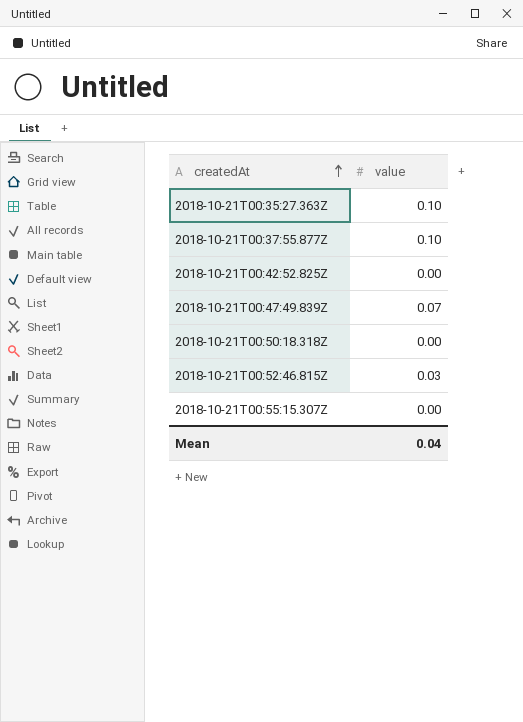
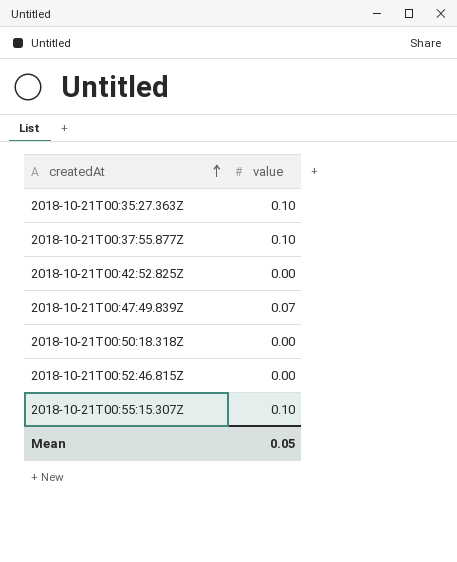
2018-10-21T00:52:46.815Z | value: 0.03 -> 0.00
2018-10-21T00:55:15.307Z | value: 0.00 -> 0.10
Mean | value: 0.04 -> 0.05

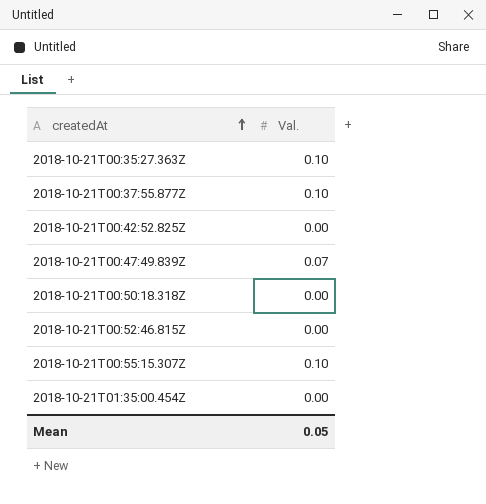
column name: value -> Val.
row 2018-10-21T01:35:00.454Z: none -> 0.00

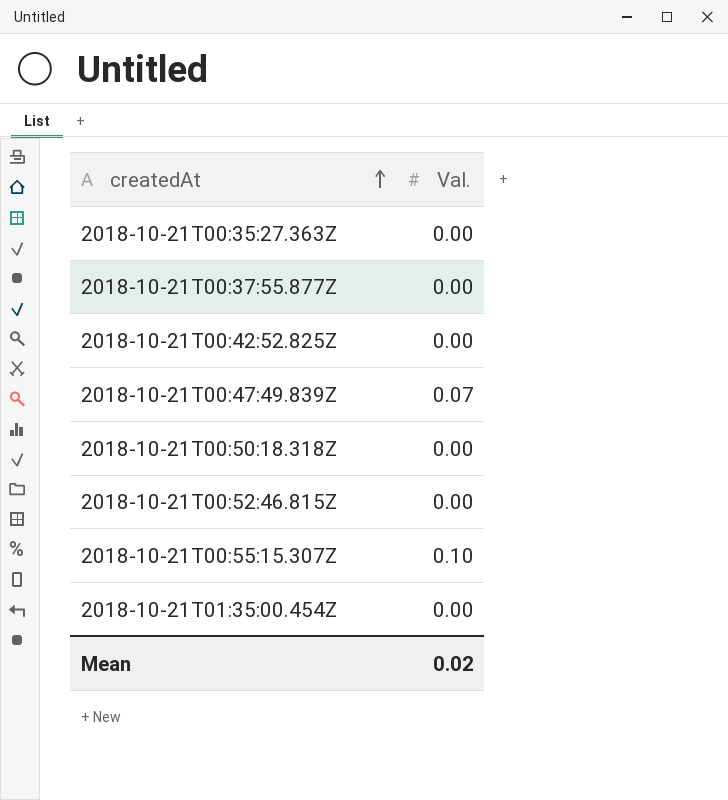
2018-10-21T00:35:27.363Z | Val.: 0.10 -> 0.00
2018-10-21T00:37:55.877Z | Val.: 0.10 -> 0.00
Mean | Val.: 0.05 -> 0.02

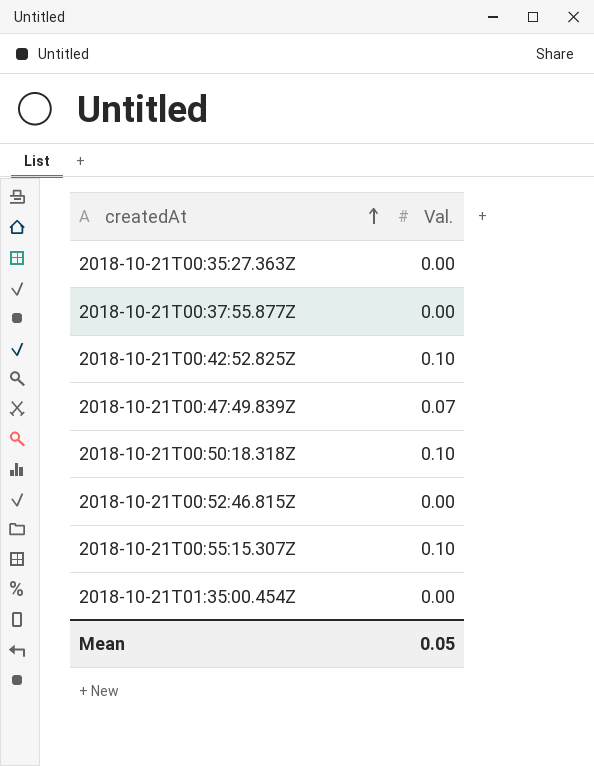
2018-10-21T00:42:52.825Z | Val.: 0.00 -> 0.10
2018-10-21T00:50:18.318Z | Val.: 0.00 -> 0.10
Mean | Val.: 0.02 -> 0.05

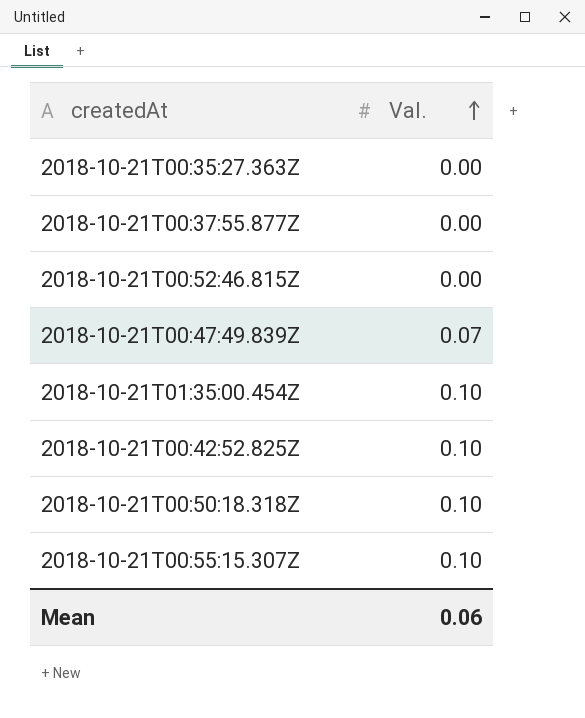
row order: createdAt ascending -> Val. ascending
2018-10-21T01:35:00.454Z | Val.: 0.00 -> 0.10
Mean | Val.: 0.05 -> 0.06

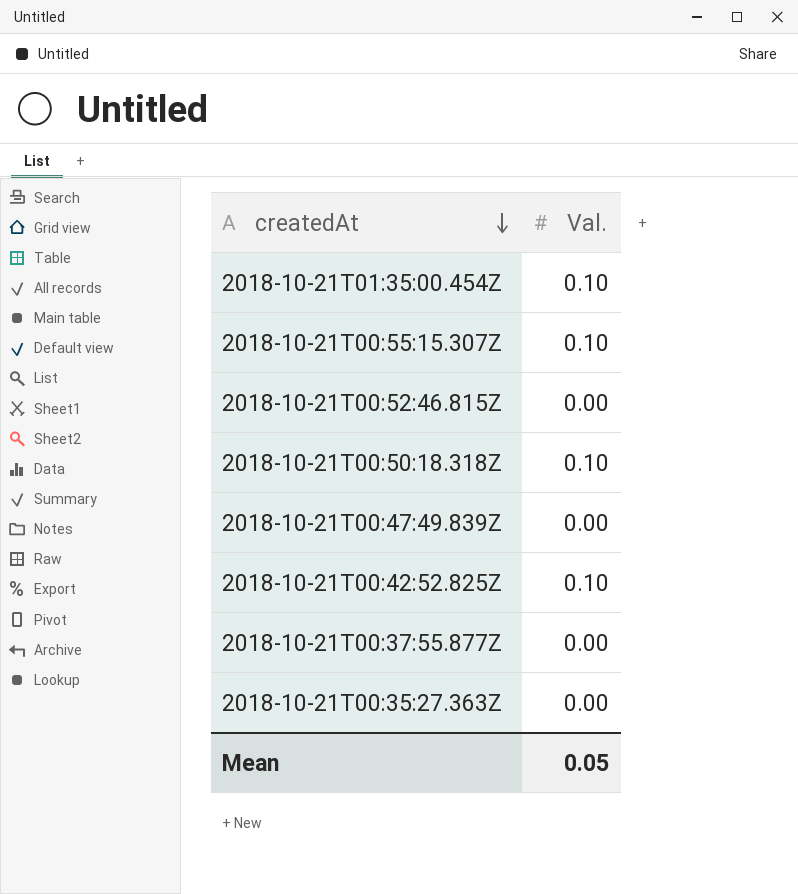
row order: Val. ascending -> createdAt descending
2018-10-21T00:47:49.839Z | Val.: 0.07 -> 0.00
Mean | Val.: 0.06 -> 0.05

